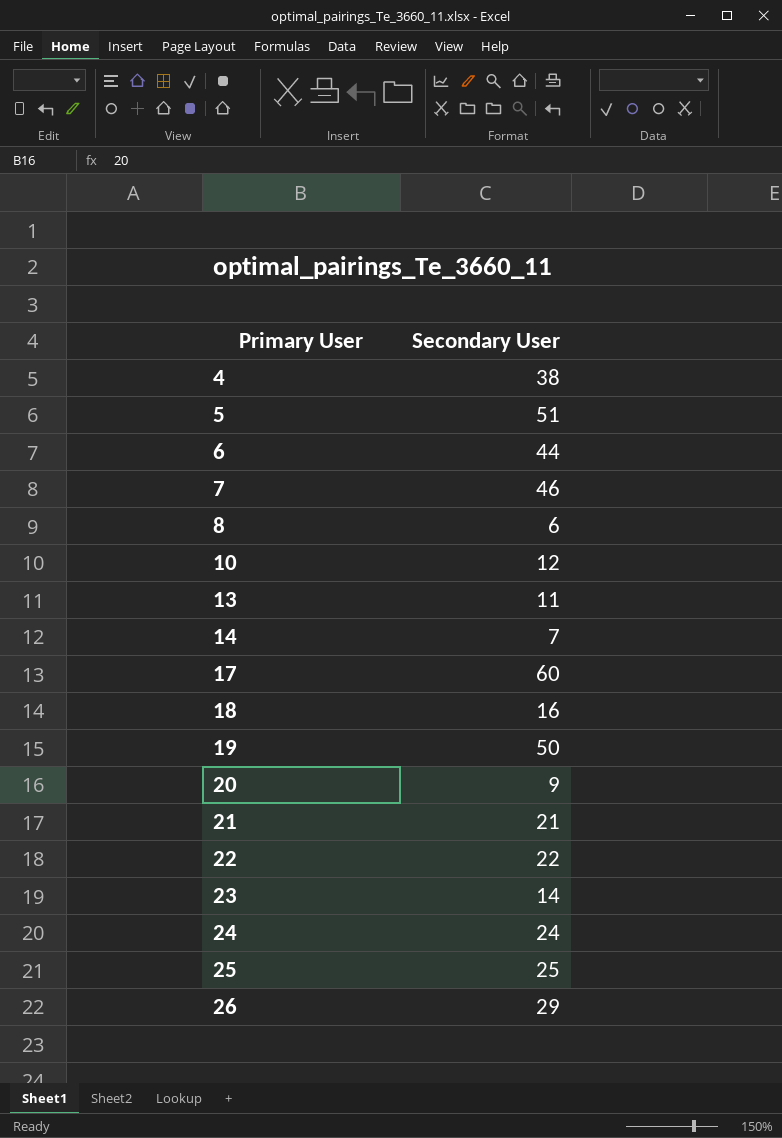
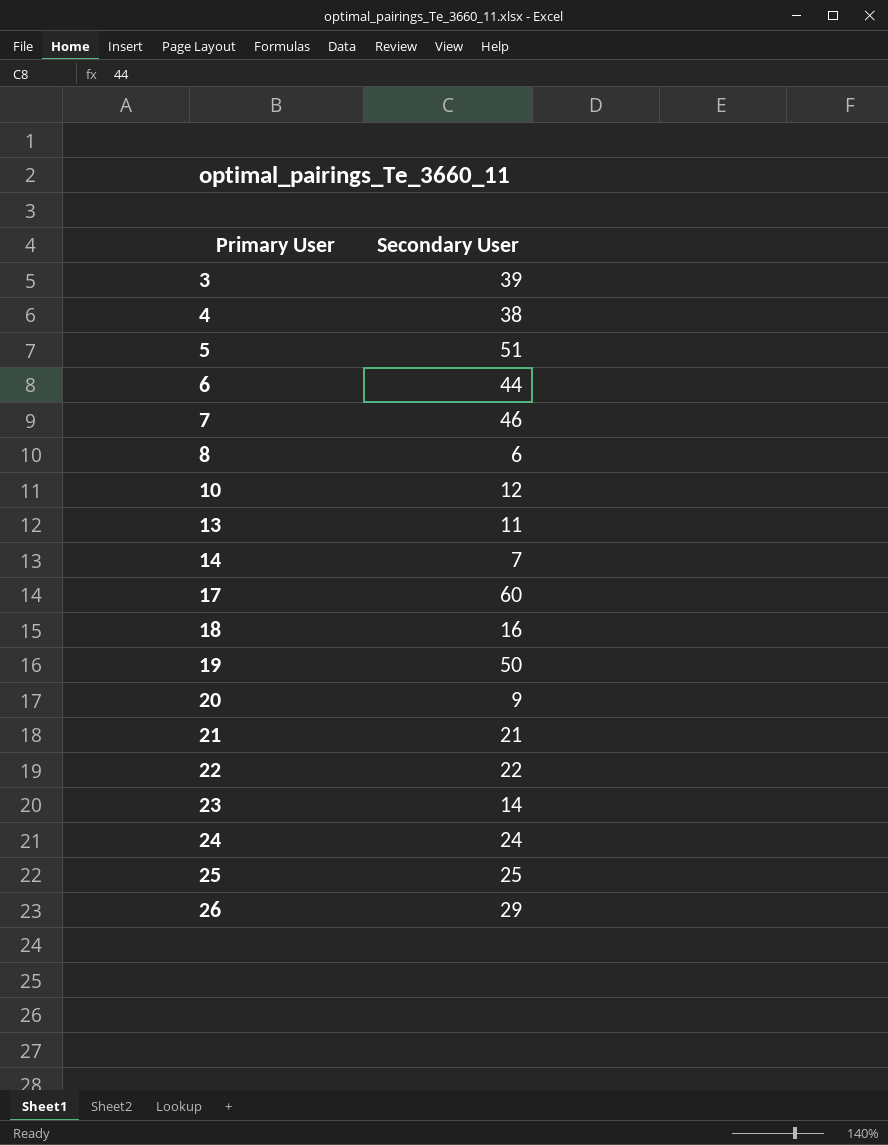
row 3: none -> 39

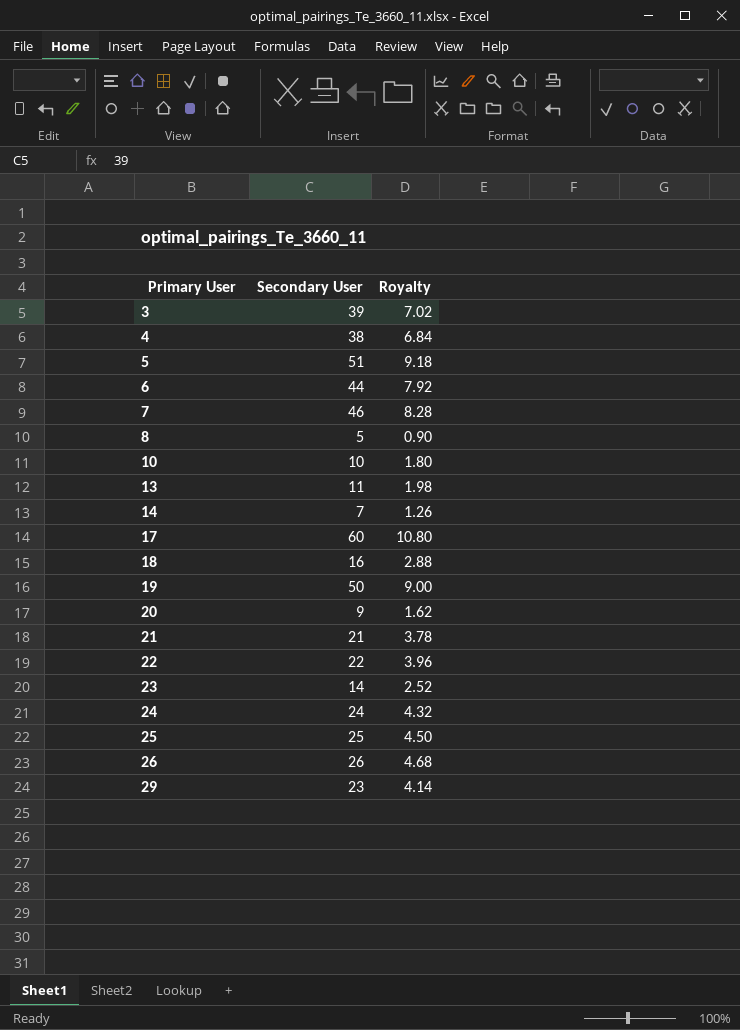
column Royalty | formula: none -> [Secondary User] * 0.18
8 | Secondary User: 6 -> 5
10 | Secondary User: 12 -> 10
26 | Secondary User: 29 -> 26
row 29: none -> 23 | 4.14

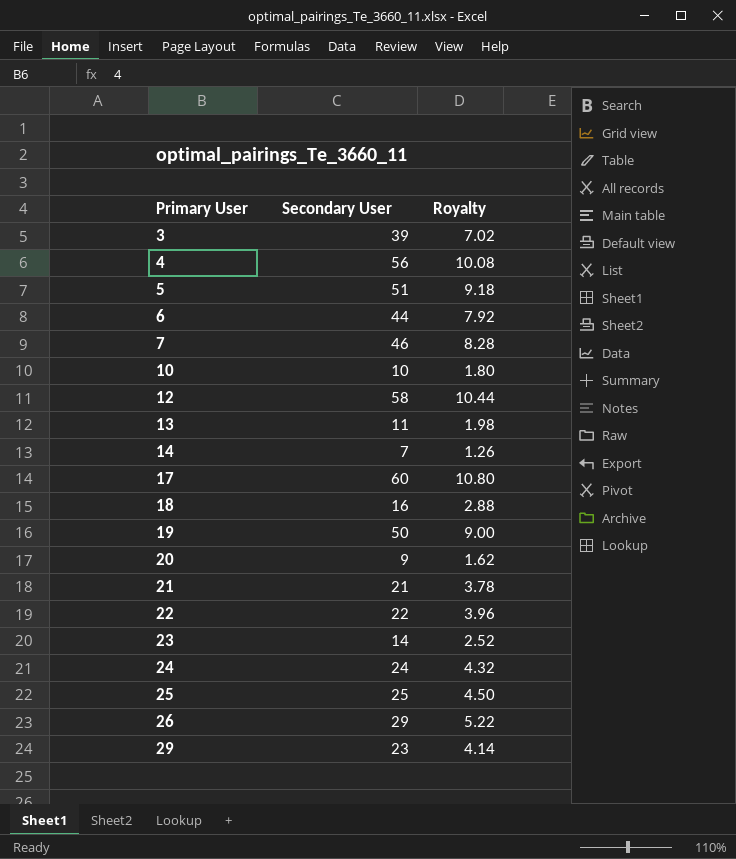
row 8: 5 | 0.90 -> none
4 | Secondary User: 38 -> 56
4 | Royalty: 6.84 -> 10.08
row 12: none -> 58 | 10.44
26 | Secondary User: 26 -> 29
26 | Royalty: 4.68 -> 5.22

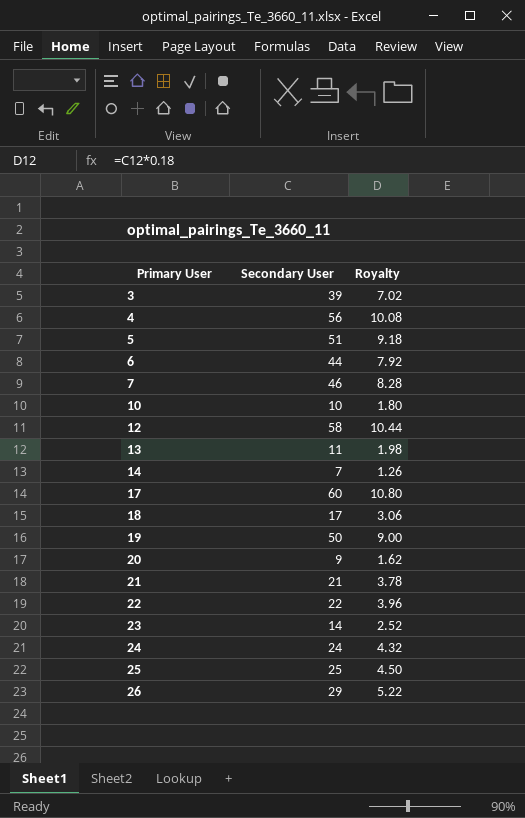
row 29: 23 | 4.14 -> none
18 | Secondary User: 16 -> 17
18 | Royalty: 2.88 -> 3.06

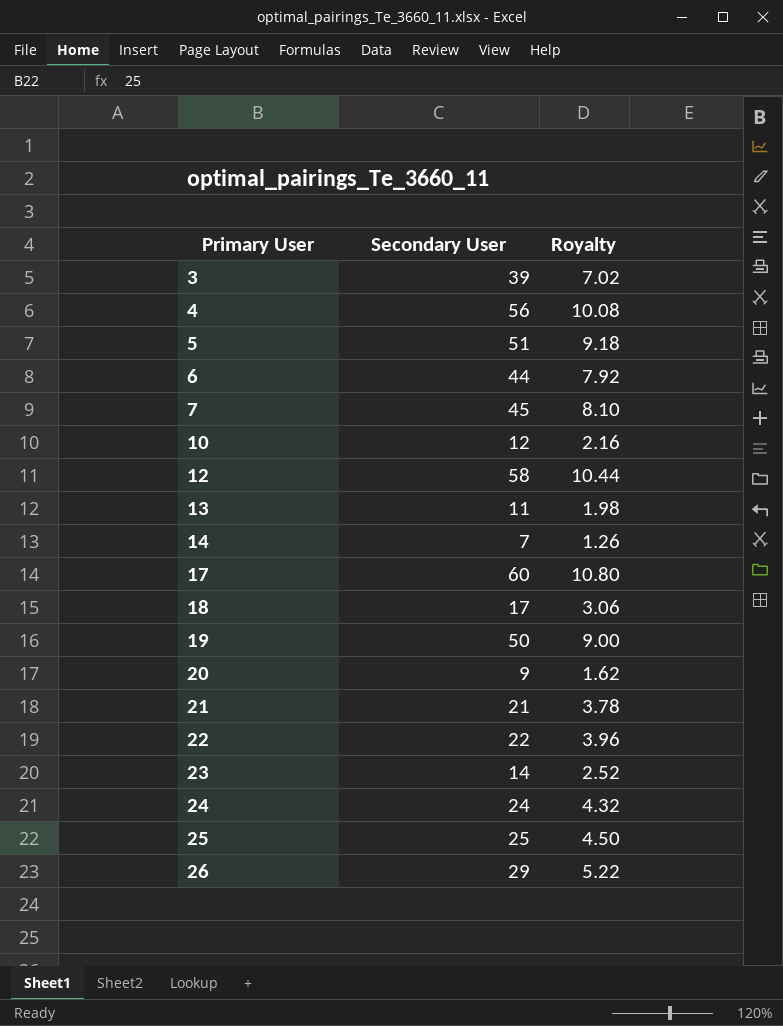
7 | Secondary User: 46 -> 45
7 | Royalty: 8.28 -> 8.10
10 | Secondary User: 10 -> 12
10 | Royalty: 1.80 -> 2.16

